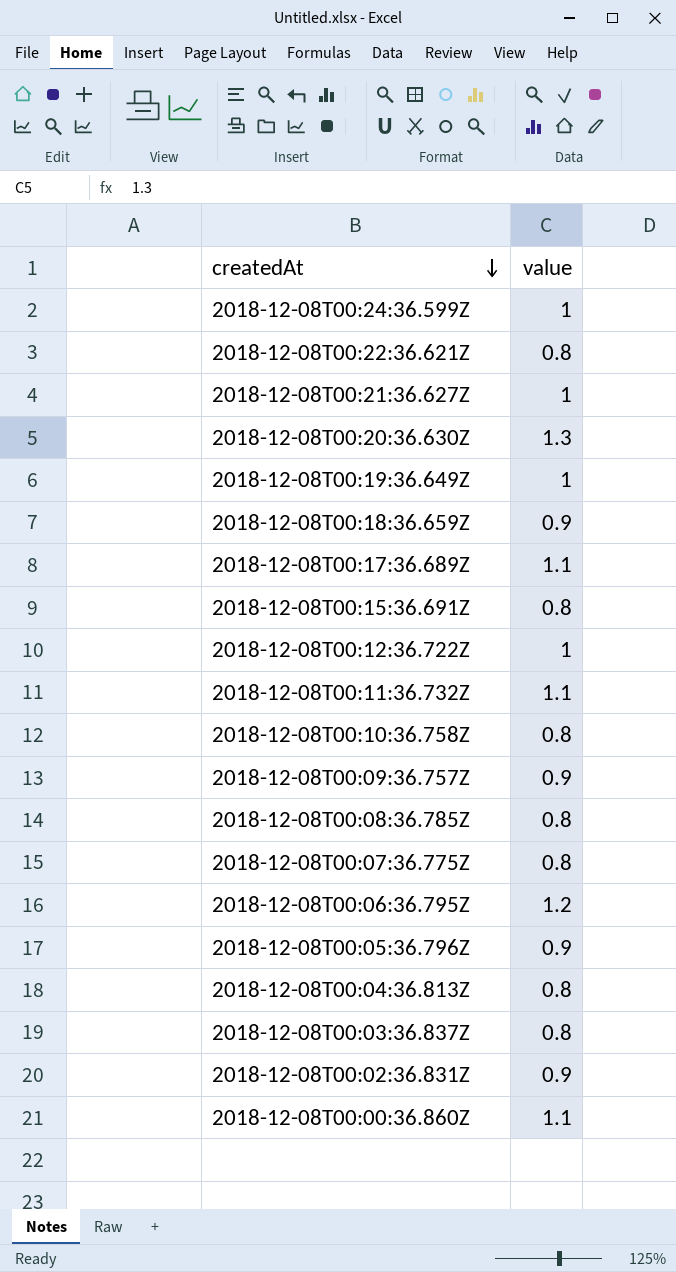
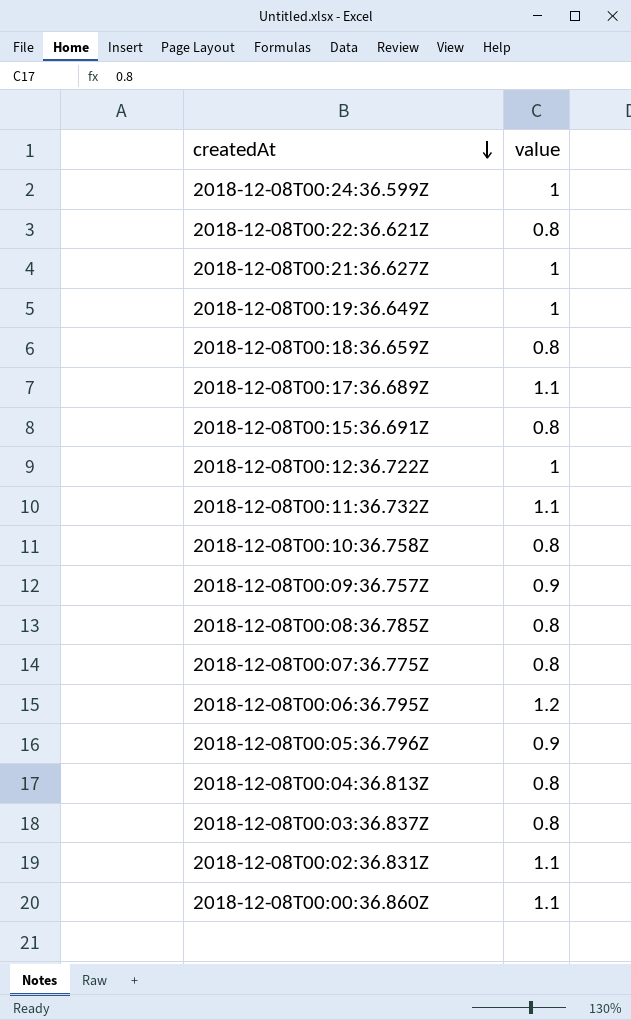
row 2018-12-08T00:20:36.630Z: 1.3 -> none
2018-12-08T00:18:36.659Z | value: 0.9 -> 0.8
2018-12-08T00:02:36.831Z | value: 0.9 -> 1.1

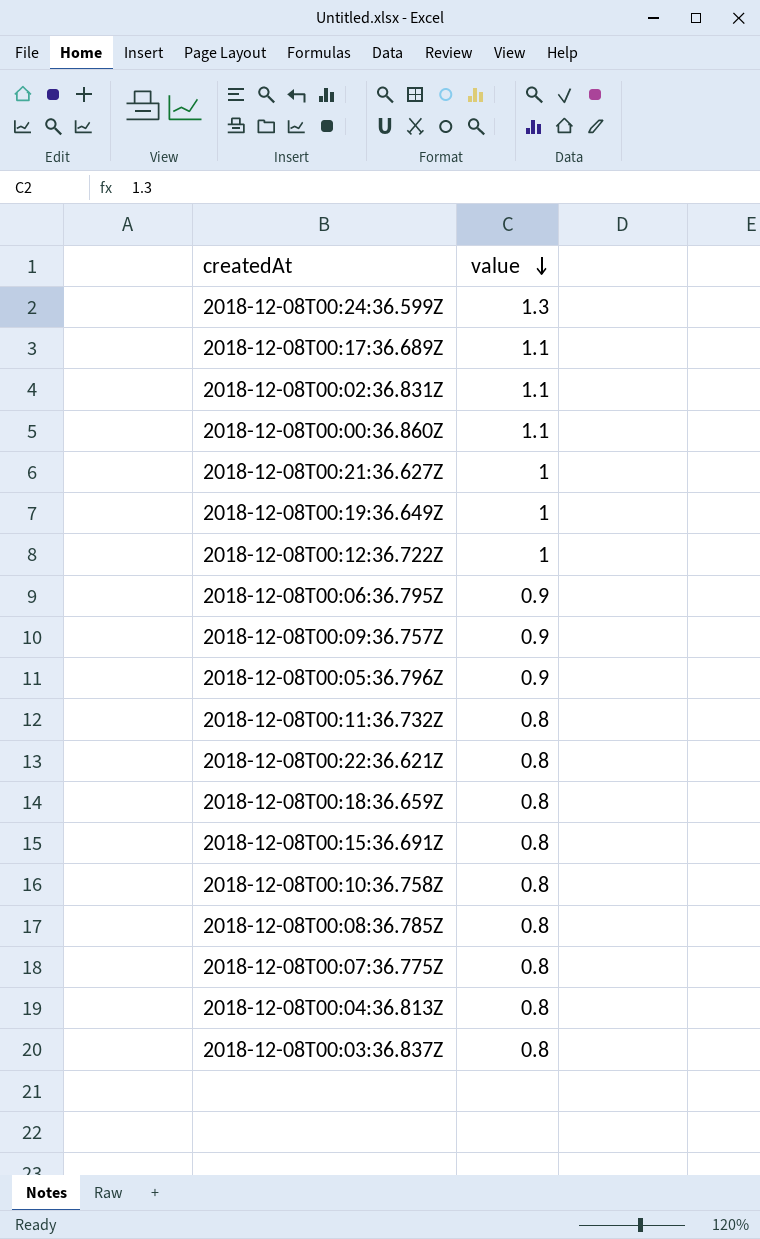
row order: createdAt descending -> value descending
2018-12-08T00:24:36.599Z | value: 1 -> 1.3
2018-12-08T00:06:36.795Z | value: 1.2 -> 0.9
2018-12-08T00:11:36.732Z | value: 1.1 -> 0.8

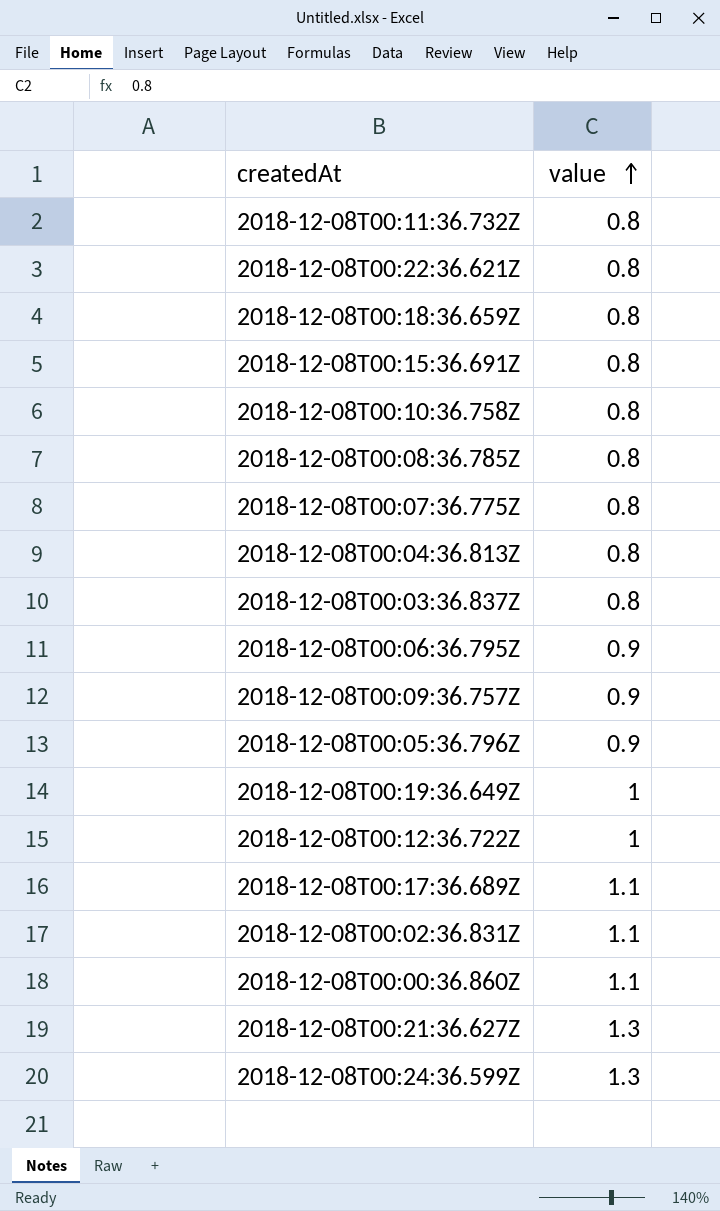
row order: value descending -> value ascending
2018-12-08T00:21:36.627Z | value: 1 -> 1.3

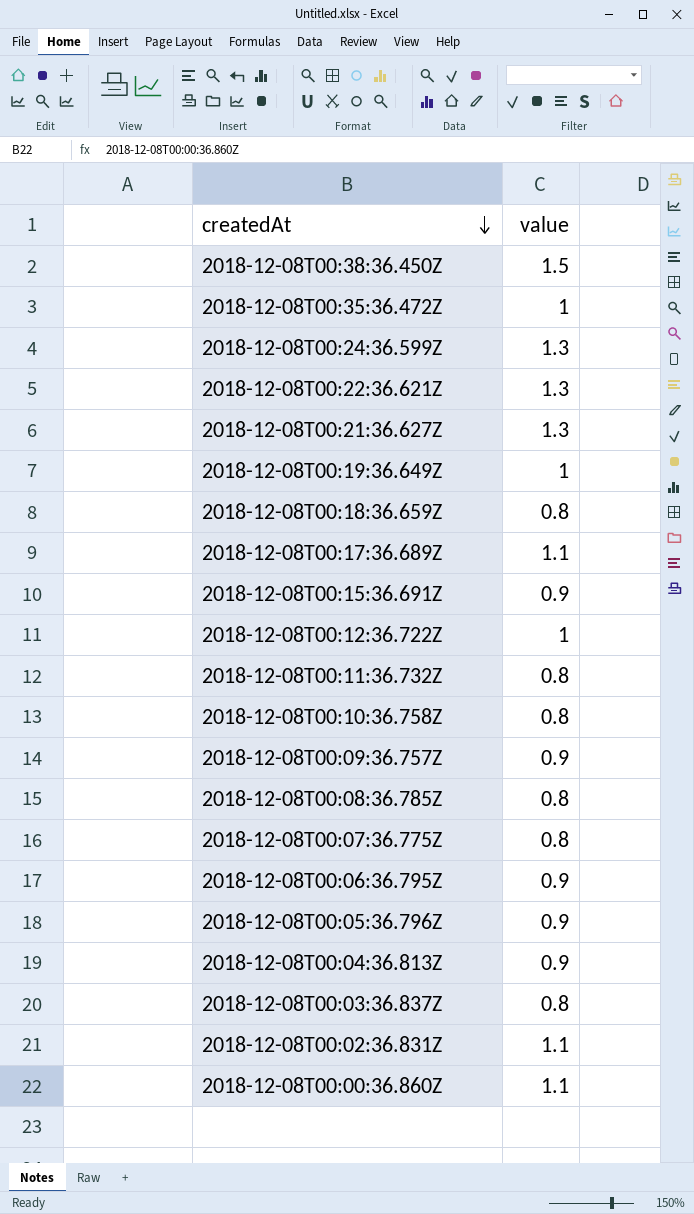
row order: value ascending -> createdAt descending
row 2018-12-08T00:38:36.450Z: none -> 1.5
row 2018-12-08T00:35:36.472Z: none -> 1
2018-12-08T00:22:36.621Z | value: 0.8 -> 1.3
2018-12-08T00:15:36.691Z | value: 0.8 -> 0.9
2018-12-08T00:04:36.813Z | value: 0.8 -> 0.9

